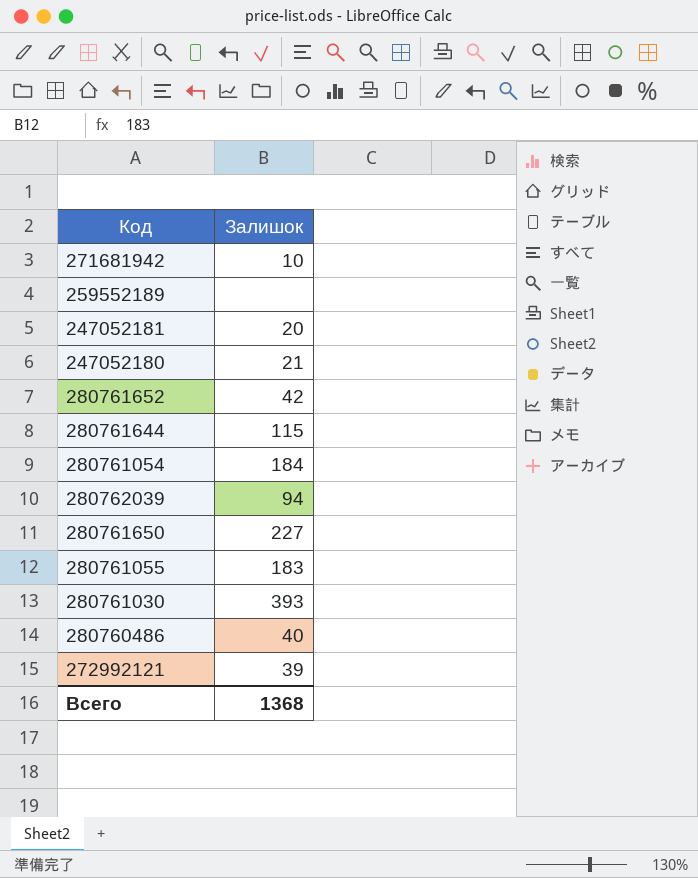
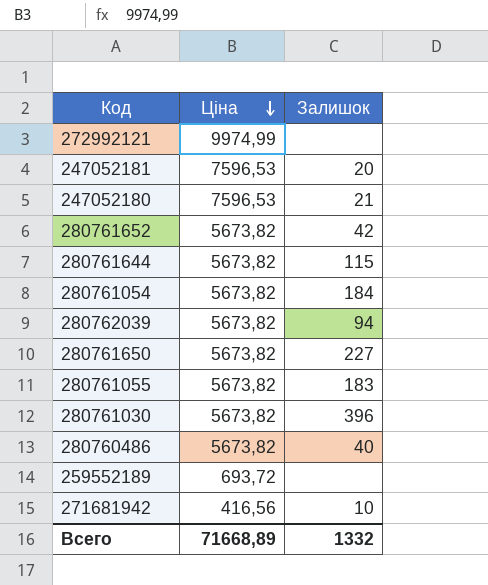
row order: none -> Ціна descending
column Ціна | position: none -> 2
272992121 | Залишок: 39 -> none
280761030 | Залишок: 393 -> 396
Всего | Залишок: 1368 -> 1332

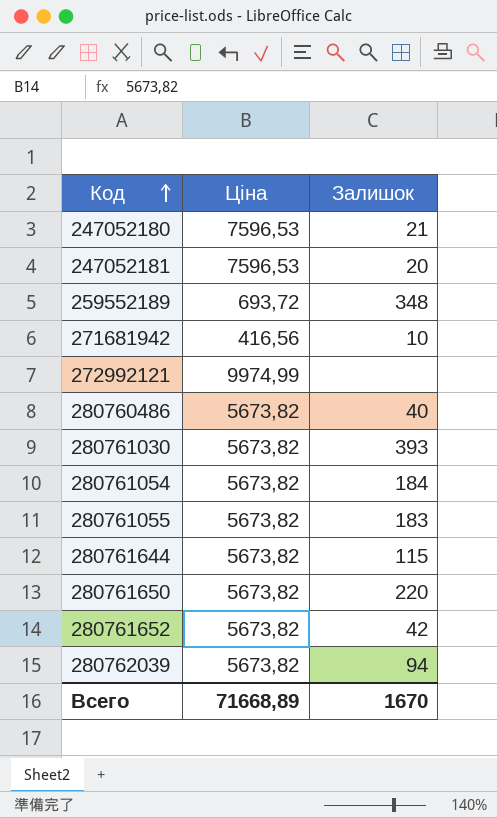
row order: Ціна descending -> Код ascending
259552189 | Залишок: none -> 348
280761030 | Залишок: 396 -> 393
280761650 | Залишок: 227 -> 220
Всего | Залишок: 1332 -> 1670

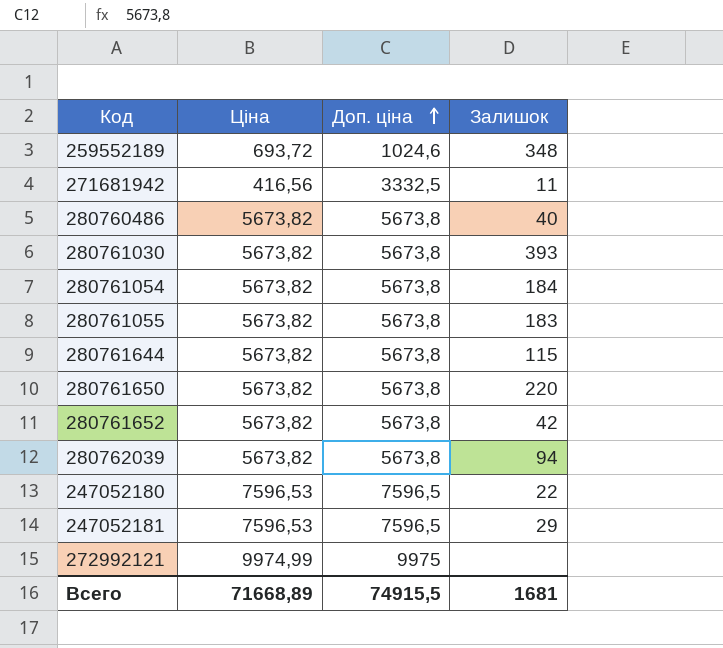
row order: Код ascending -> Доп. ціна ascending
column Доп. ціна | position: none -> 3
271681942 | Залишок: 10 -> 11
247052180 | Залишок: 21 -> 22
247052181 | Залишок: 20 -> 29
Всего | Залишок: 1670 -> 1681

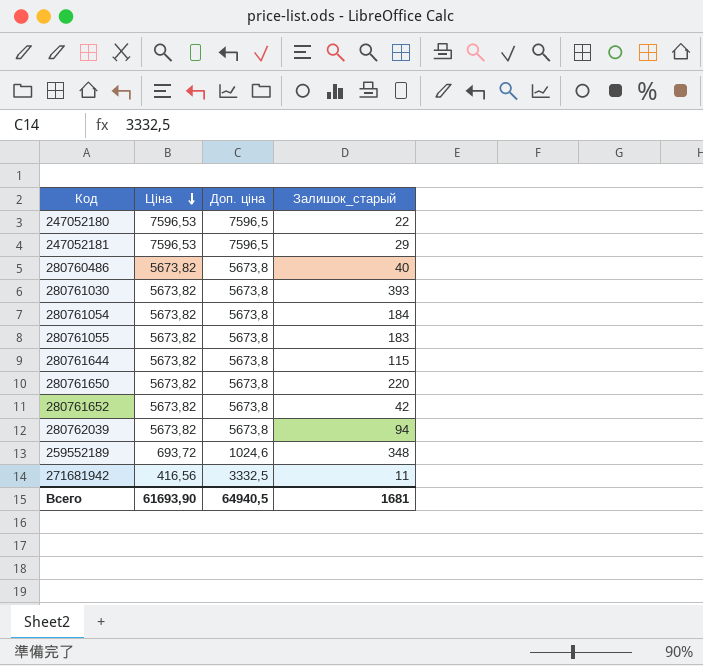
row order: Доп. ціна ascending -> Ціна descending
column name: Залишок -> Залишок_старый
row 272992121: 9974,99 | 9975 | none -> none
Всего | Ціна: 71668,89 -> 61693,90
Всего | Доп. ціна: 74915,5 -> 64940,5

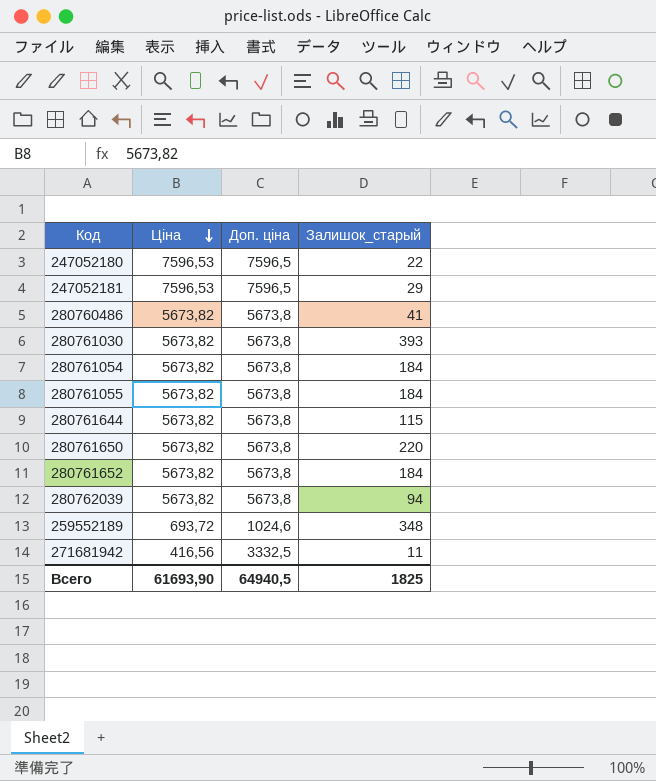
280760486 | Залишок_старый: 40 -> 41
280761055 | Залишок_старый: 183 -> 184
280761652 | Залишок_старый: 42 -> 184
Всего | Залишок_старый: 1681 -> 1825

